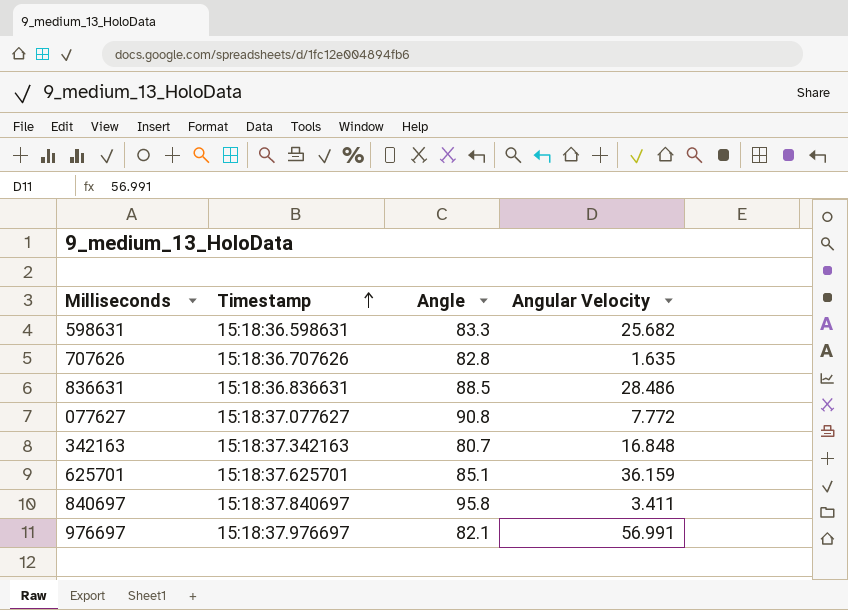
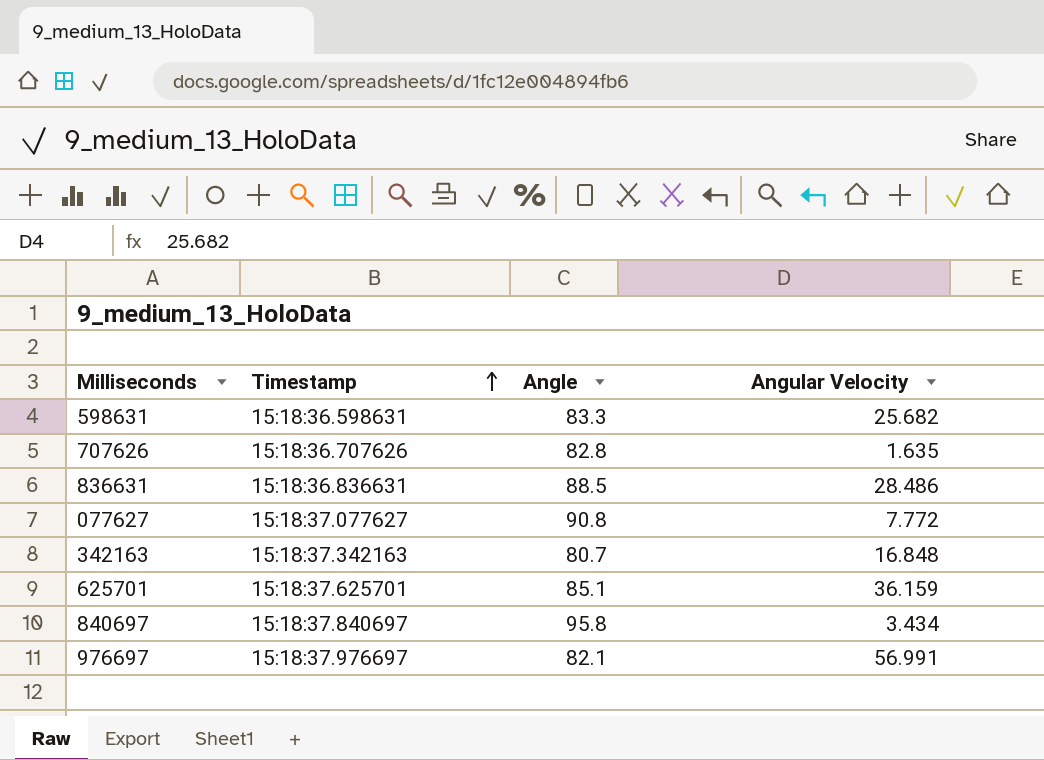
840697 | Angular Velocity: 3.411 -> 3.434

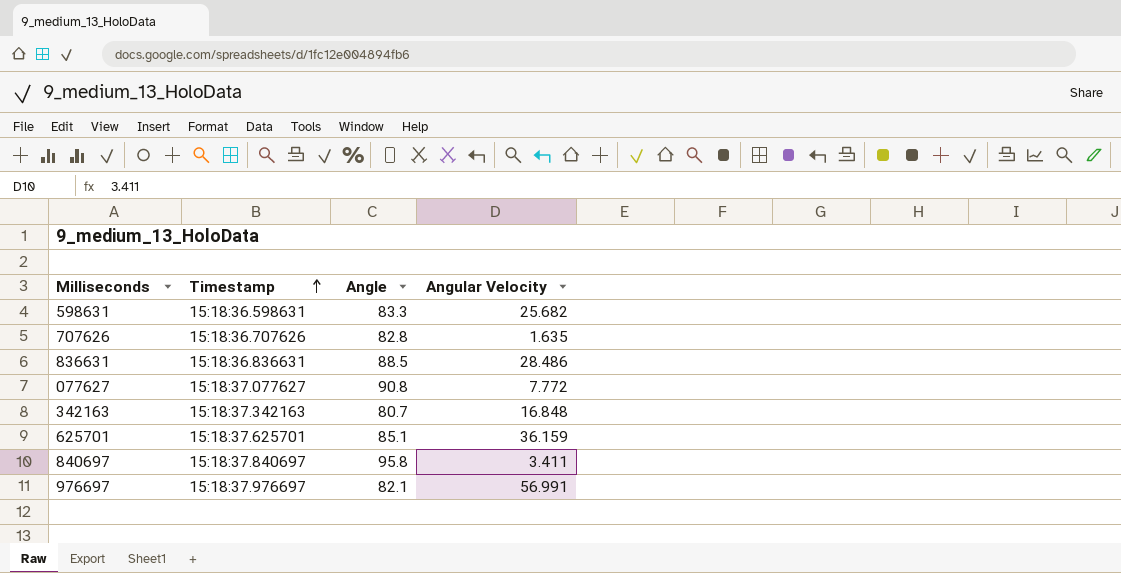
840697 | Angular Velocity: 3.434 -> 3.411

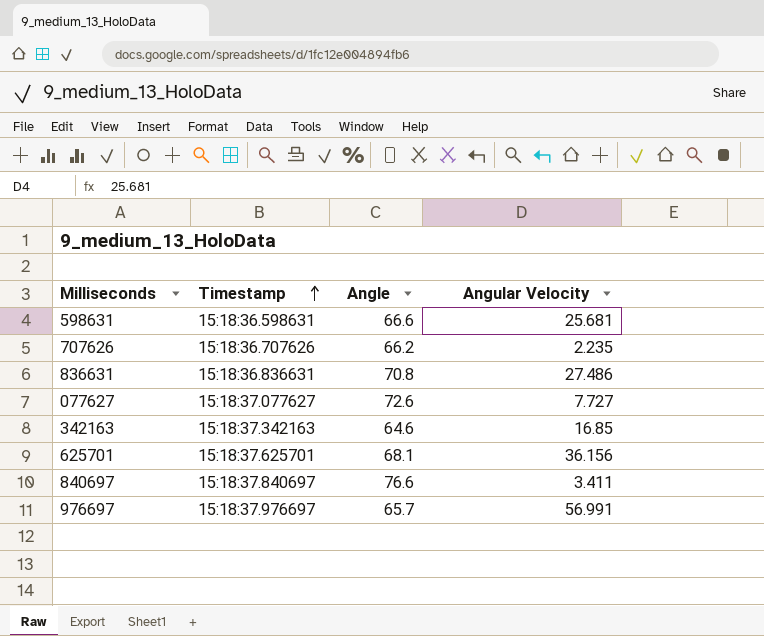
598631 | Angle: 83.3 -> 66.6
598631 | Angular Velocity: 25.682 -> 25.681
707626 | Angle: 82.8 -> 66.2
707626 | Angular Velocity: 1.635 -> 2.235
836631 | Angle: 88.5 -> 70.8
836631 | Angular Velocity: 28.486 -> 27.486
077627 | Angle: 90.8 -> 72.6
077627 | Angular Velocity: 7.772 -> 7.727
342163 | Angle: 80.7 -> 64.6
342163 | Angular Velocity: 16.848 -> 16.85
625701 | Angle: 85.1 -> 68.1
625701 | Angular Velocity: 36.159 -> 36.156
840697 | Angle: 95.8 -> 76.6
976697 | Angle: 82.1 -> 65.7

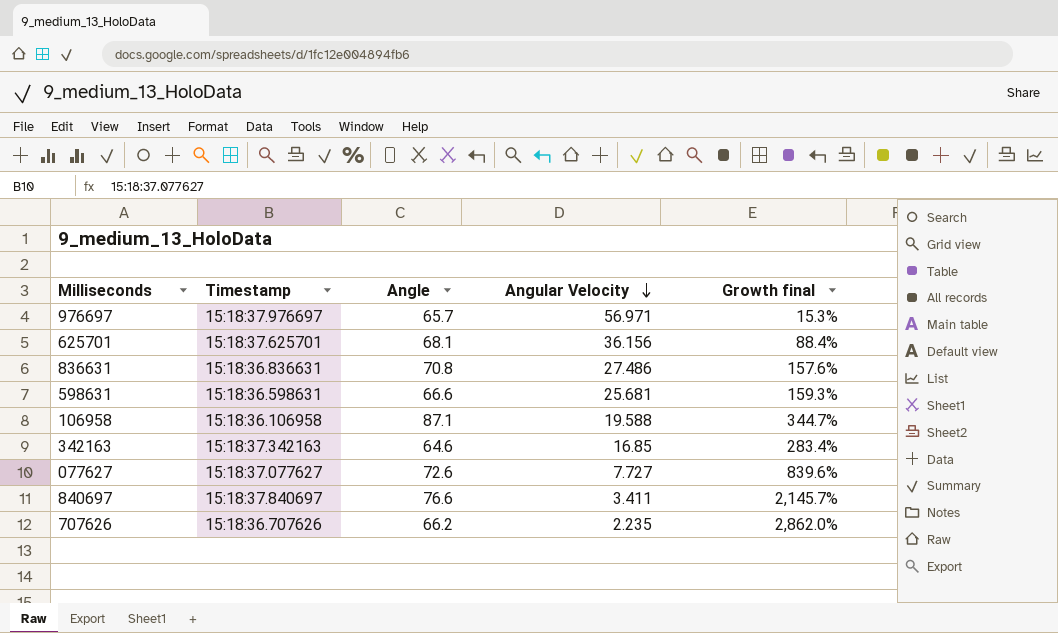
row order: Timestamp ascending -> Angular Velocity descending
column Growth final | formula: none -> ([Angle] - [Angular Velocity]) / [Angular Velocity]
976697 | Angular Velocity: 56.991 -> 56.971
row 106958: none -> 15:18:36.106958 | 87.1 | 19.588 | 344.7%

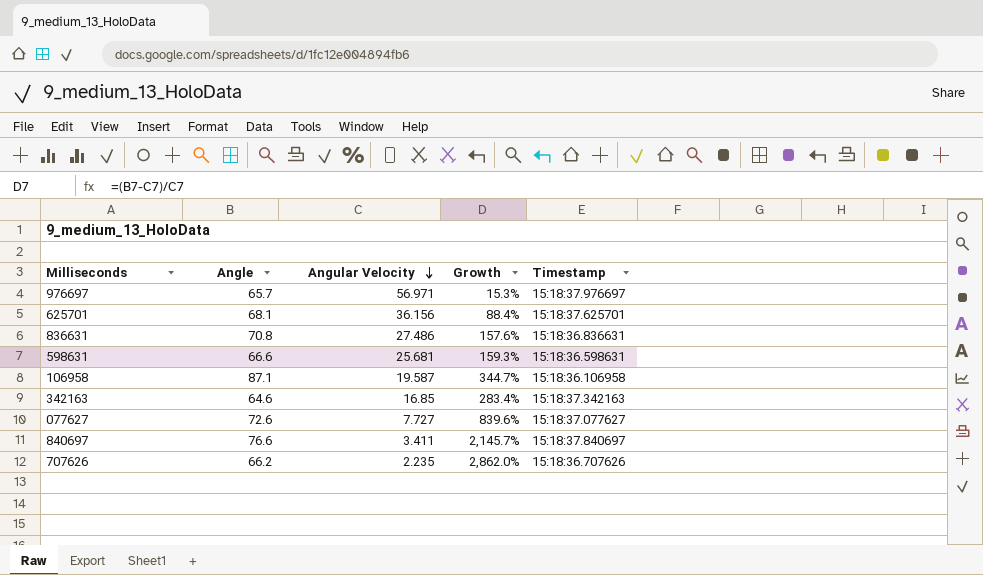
column name: Growth final -> Growth
column Timestamp | position: 2 -> 5
106958 | Angular Velocity: 19.588 -> 19.587

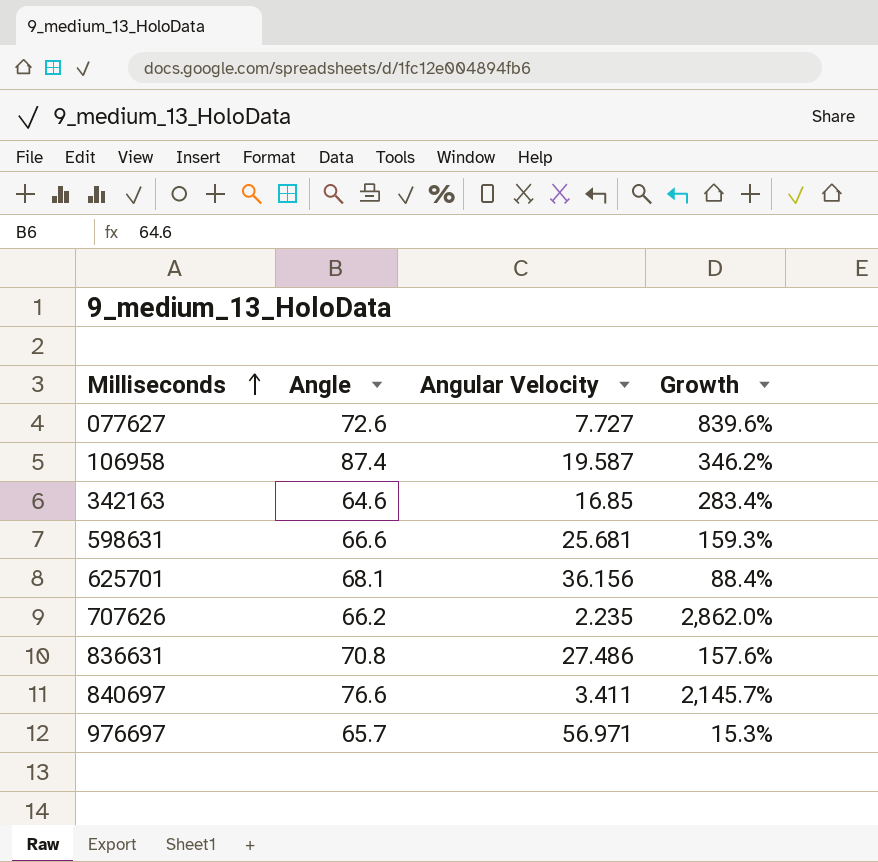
row order: Angular Velocity descending -> Milliseconds ascending
column Timestamp | position: 5 -> none
106958 | Angle: 87.1 -> 87.4
106958 | Growth: 344.7% -> 346.2%

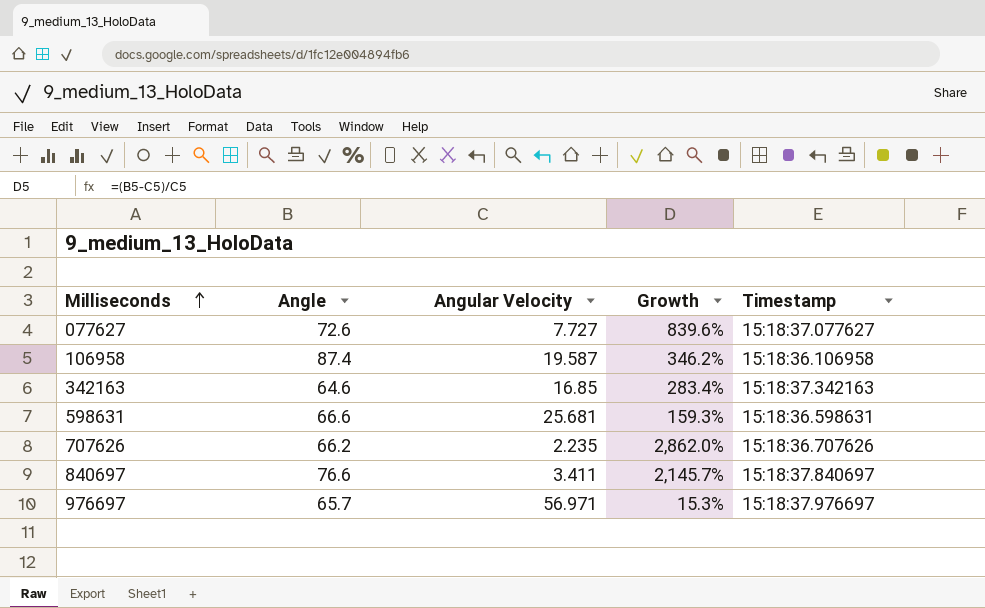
column Timestamp | position: none -> 5
row 625701: 68.1 | 36.156 | 88.4% -> none
row 836631: 70.8 | 27.486 | 157.6% -> none

